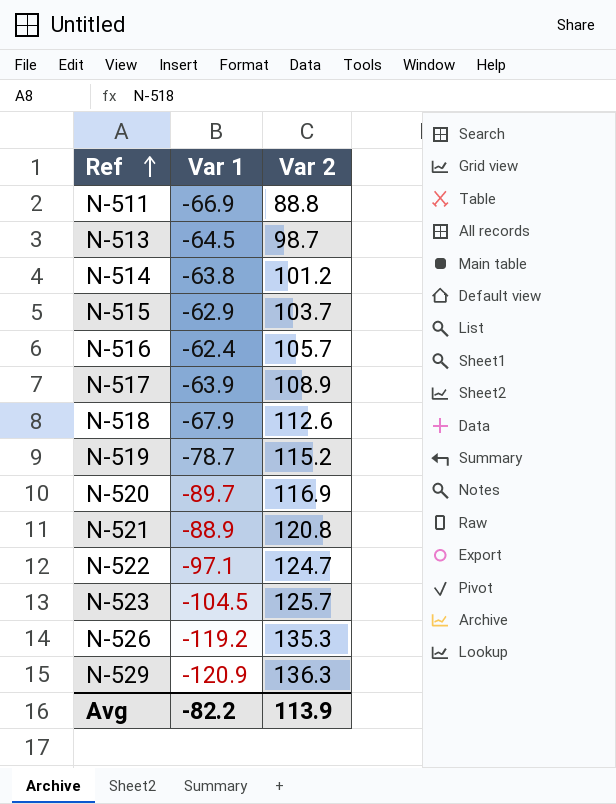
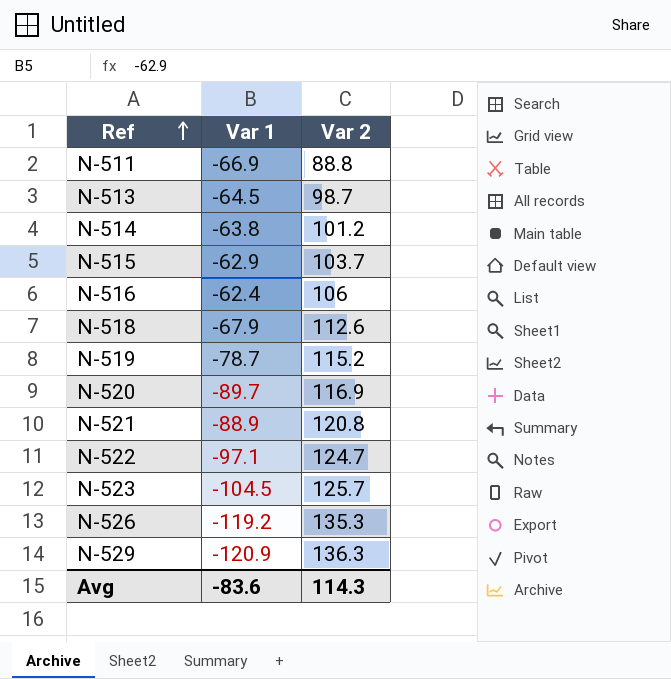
row N-517: -63.9 | 108.9 -> none
N-516 | Var 2: 105.7 -> 106
Avg | Var 1: -82.2 -> -83.6
Avg | Var 2: 113.9 -> 114.3

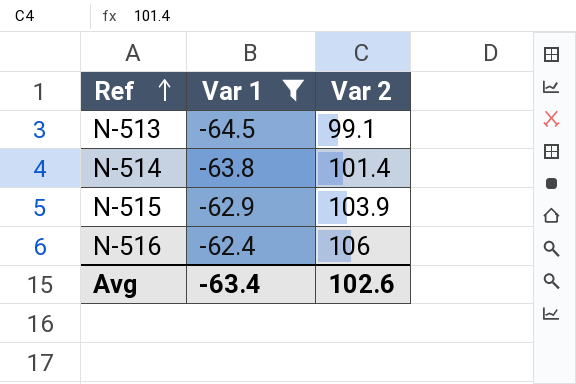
filter: none -> Var 1 >= -64.5
N-513 | Var 2: 98.7 -> 99.1
N-514 | Var 2: 101.2 -> 101.4
N-515 | Var 2: 103.7 -> 103.9
Avg | Var 1: -83.6 -> -63.4
Avg | Var 2: 114.3 -> 102.6

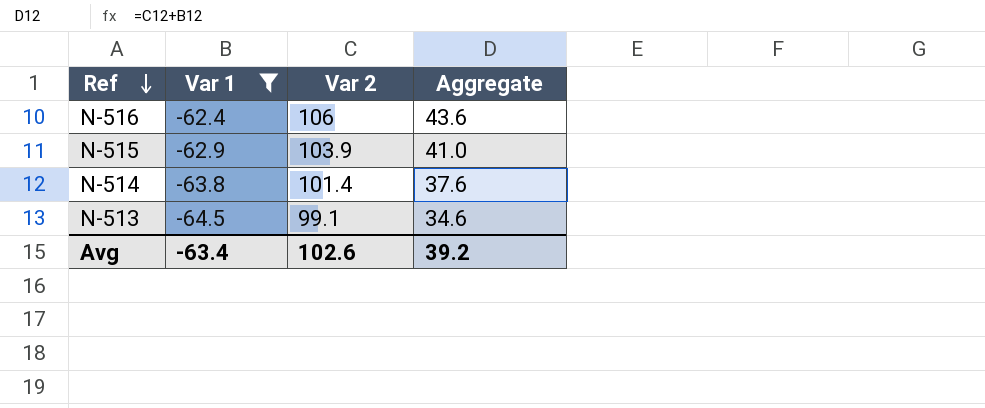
row order: Ref ascending -> Ref descending
column Aggregate | formula: none -> [Var 1] + [Var 2]

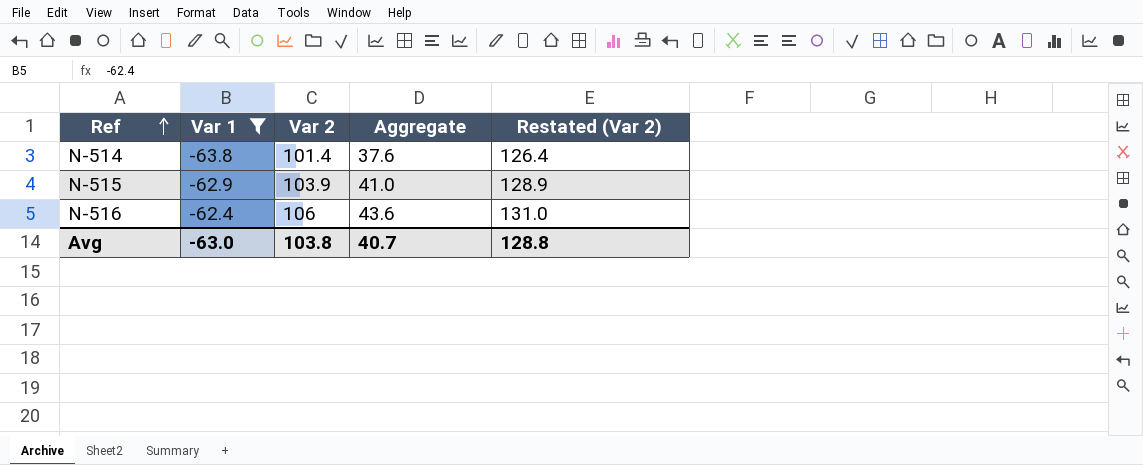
row order: Ref descending -> Ref ascending
column Restated (Var 2) | formula: none -> [Var 2] + 25
row N-513: -64.5 | 99.1 | 34.6 -> none
Avg | Var 1: -63.4 -> -63.0
Avg | Var 2: 102.6 -> 103.8
Avg | Aggregate: 39.2 -> 40.7

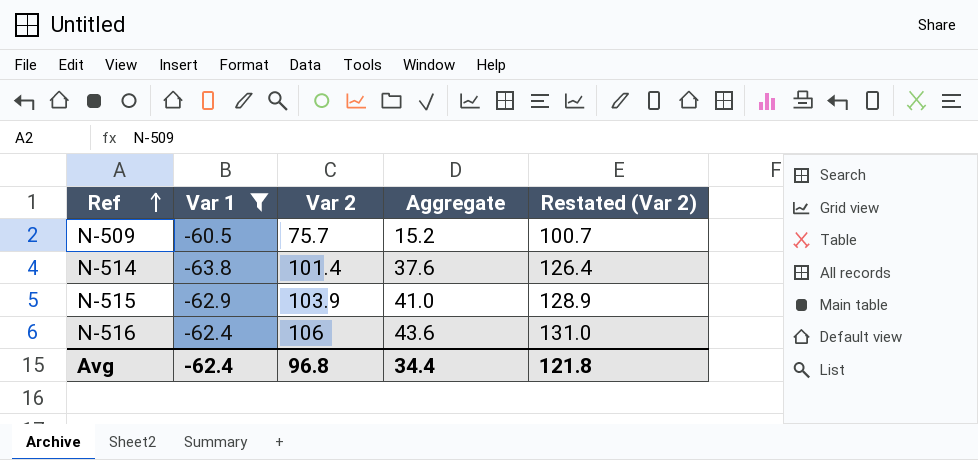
row N-509: none -> -60.5 | 75.7 | 15.2 | 100.7
Avg | Var 1: -63.0 -> -62.4
Avg | Var 2: 103.8 -> 96.8
Avg | Aggregate: 40.7 -> 34.4
Avg | Restated (Var 2): 128.8 -> 121.8

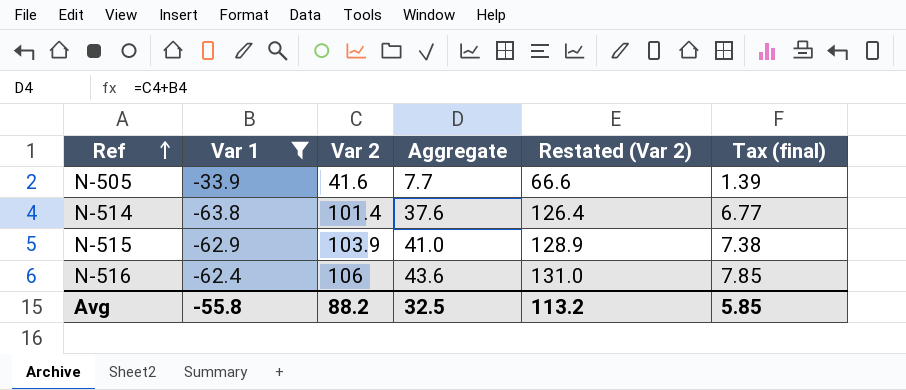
column Tax (final) | formula: none -> [Aggregate] * 0.18
row N-509: -60.5 | 75.7 | 15.2 | 100.7 -> none
row N-505: none -> -33.9 | 41.6 | 7.7 | 66.6 | 1.39
Avg | Var 1: -62.4 -> -55.8
Avg | Var 2: 96.8 -> 88.2
Avg | Aggregate: 34.4 -> 32.5
Avg | Restated (Var 2): 121.8 -> 113.2

